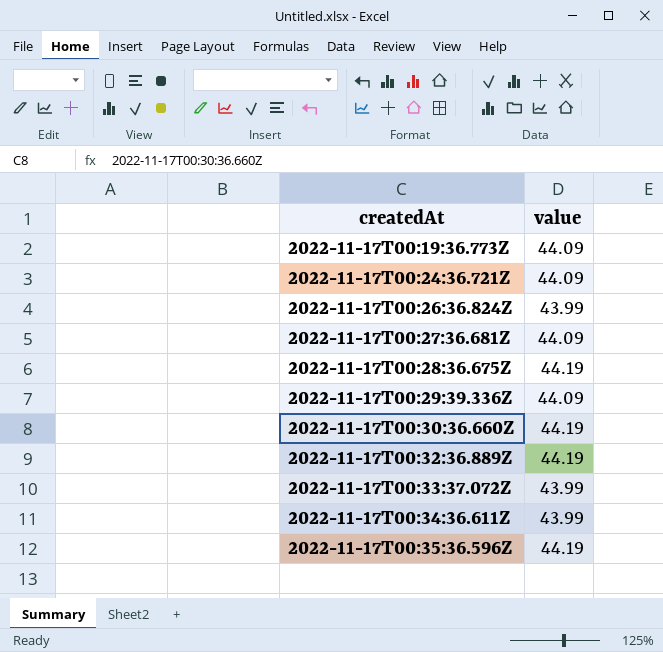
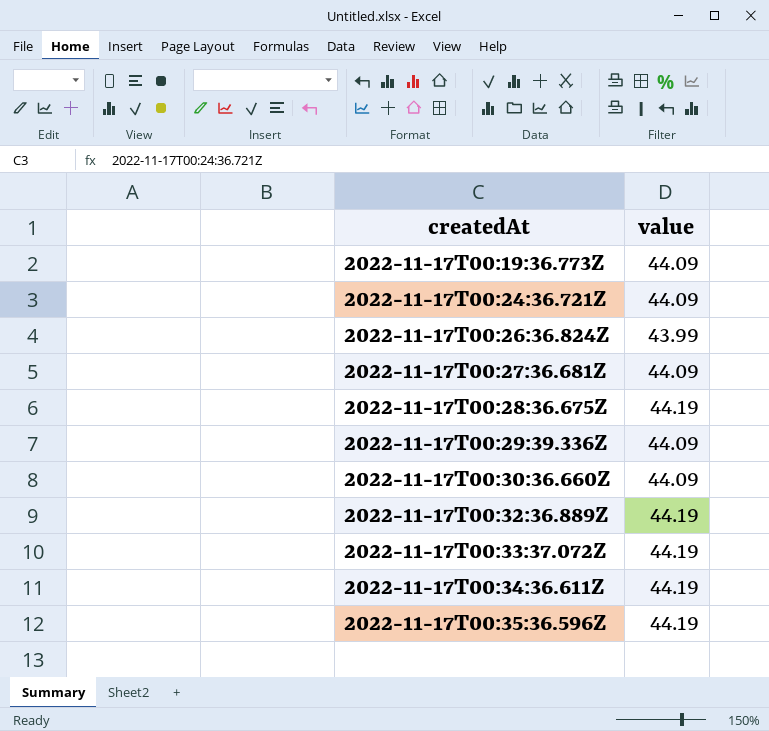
2022-11-17T00:30:36.660Z | value: 44.19 -> 44.09
2022-11-17T00:33:37.072Z | value: 43.99 -> 44.19
2022-11-17T00:34:36.611Z | value: 43.99 -> 44.19

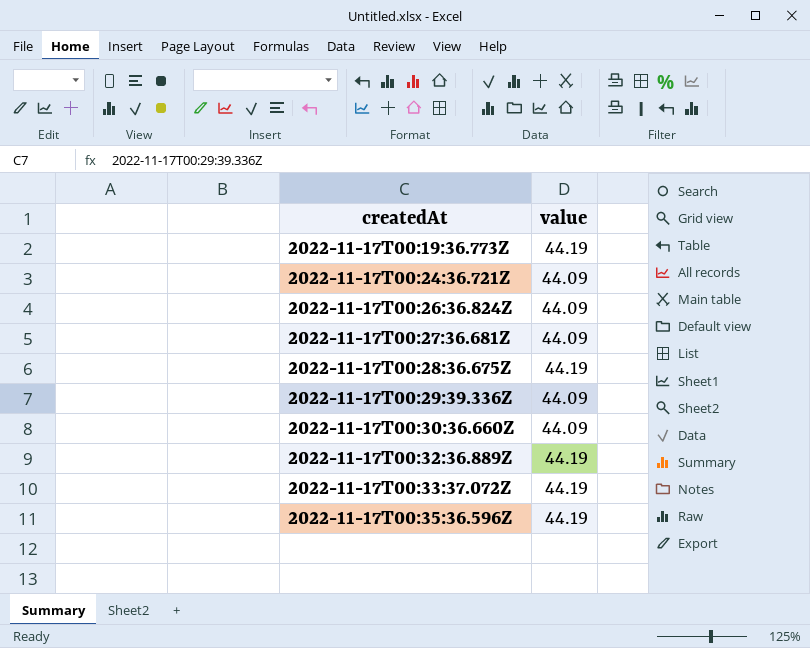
row 2022-11-17T00:34:36.611Z: 44.19 -> none
2022-11-17T00:19:36.773Z | value: 44.09 -> 44.19
2022-11-17T00:26:36.824Z | value: 43.99 -> 44.09

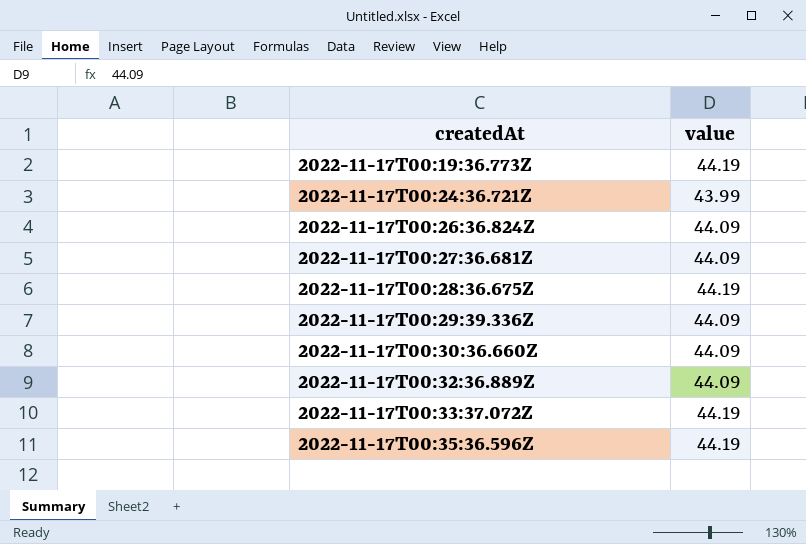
2022-11-17T00:24:36.721Z | value: 44.09 -> 43.99
2022-11-17T00:32:36.889Z | value: 44.19 -> 44.09

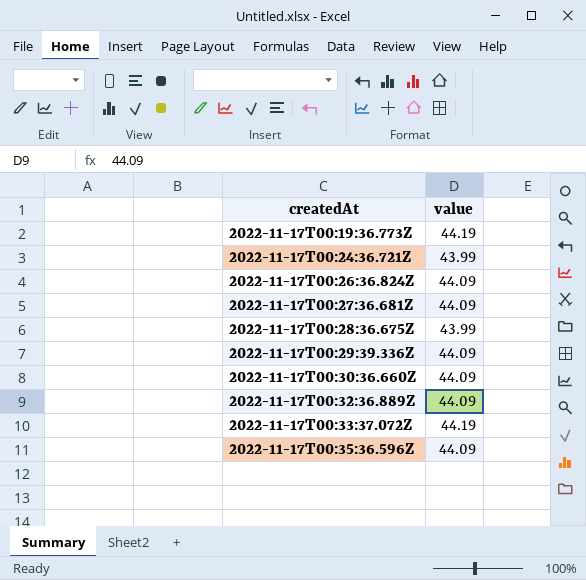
2022-11-17T00:28:36.675Z | value: 44.19 -> 43.99
2022-11-17T00:35:36.596Z | value: 44.19 -> 44.09

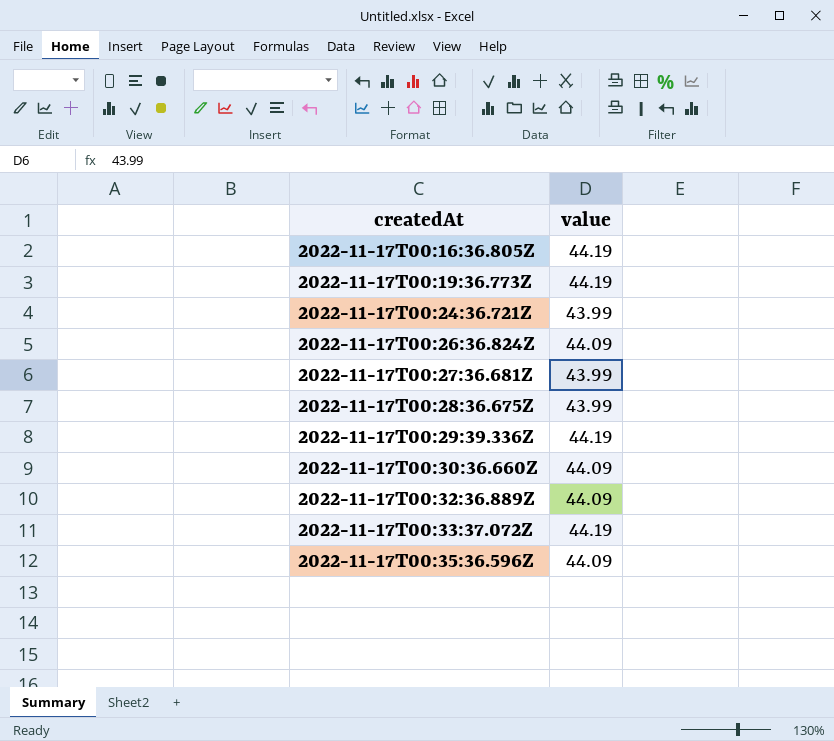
row 2022-11-17T00:16:36.805Z: none -> 44.19
2022-11-17T00:27:36.681Z | value: 44.09 -> 43.99
2022-11-17T00:29:39.336Z | value: 44.09 -> 44.19

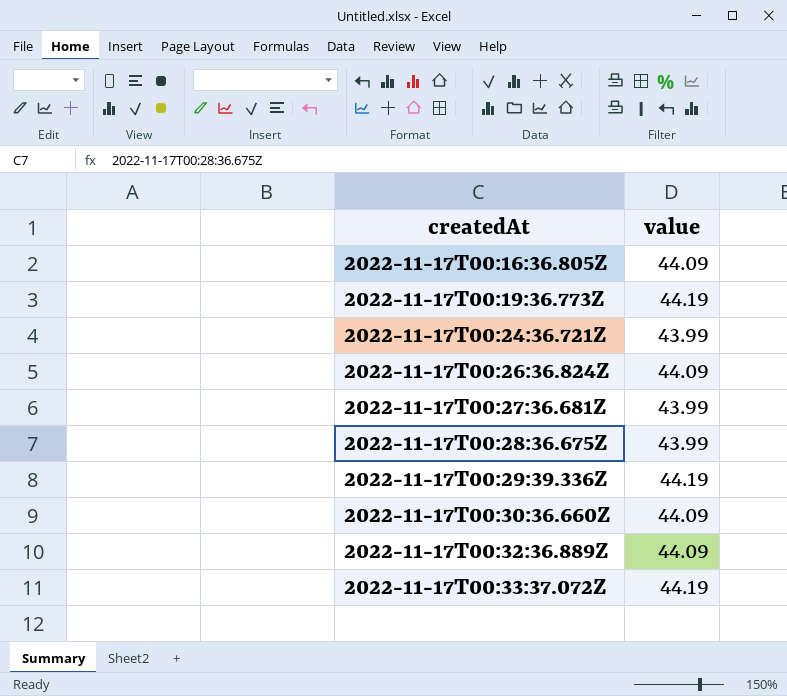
row 2022-11-17T00:35:36.596Z: 44.09 -> none
2022-11-17T00:16:36.805Z | value: 44.19 -> 44.09

